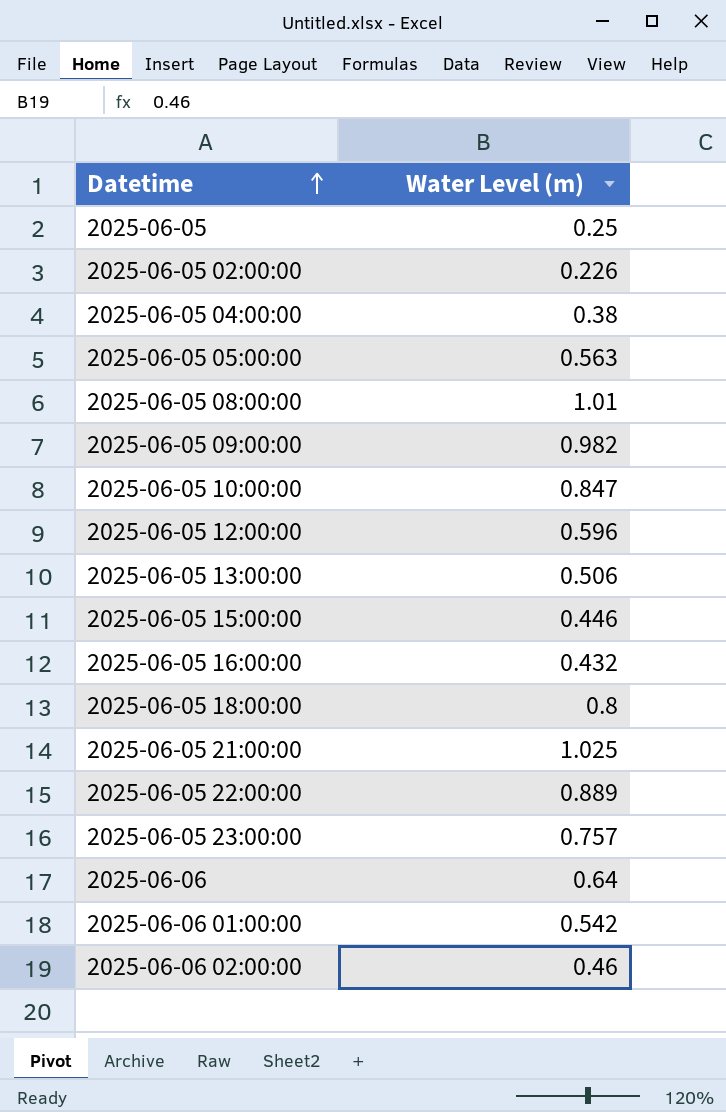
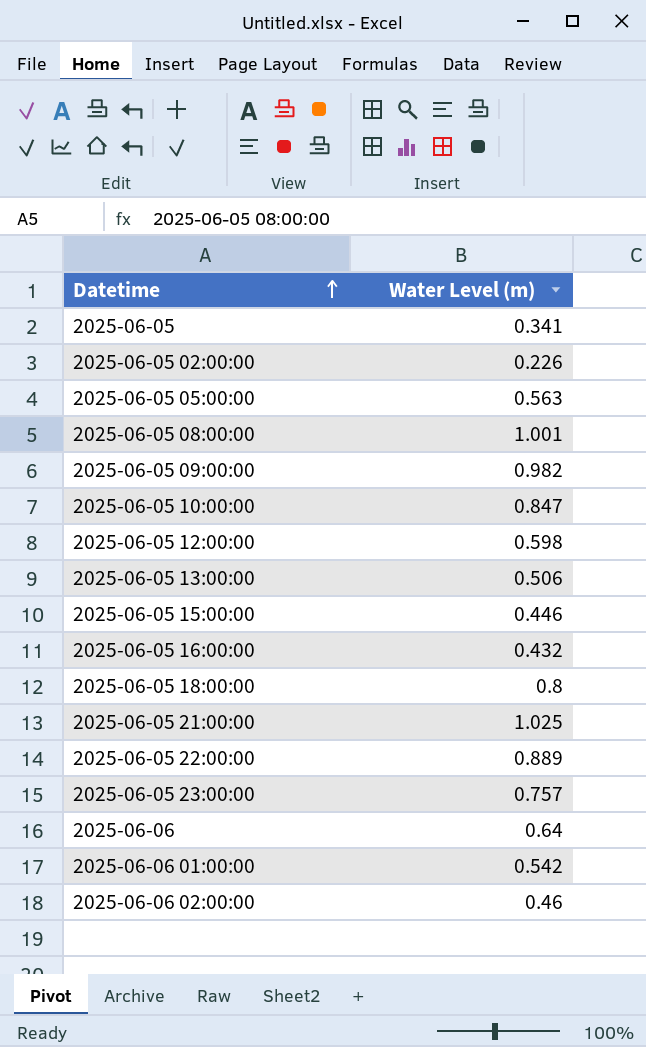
row 2025-06-05 04:00:00: 0.38 -> none
2025-06-05 | Water Level (m): 0.25 -> 0.341
2025-06-05 08:00:00 | Water Level (m): 1.01 -> 1.001
2025-06-05 12:00:00 | Water Level (m): 0.596 -> 0.598

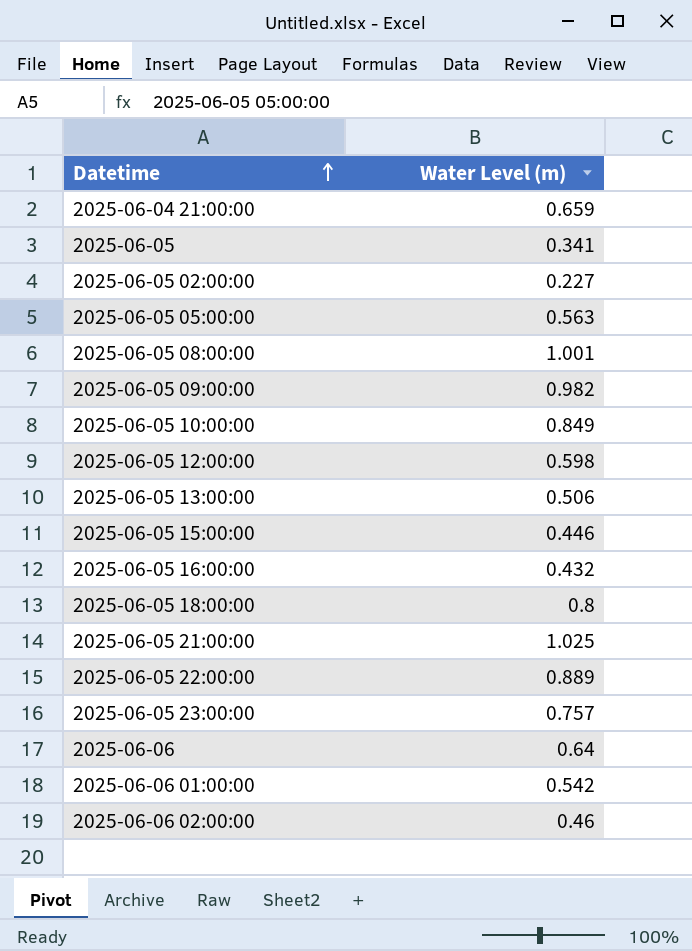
row 2025-06-04 21:00:00: none -> 0.659
2025-06-05 02:00:00 | Water Level (m): 0.226 -> 0.227
2025-06-05 10:00:00 | Water Level (m): 0.847 -> 0.849

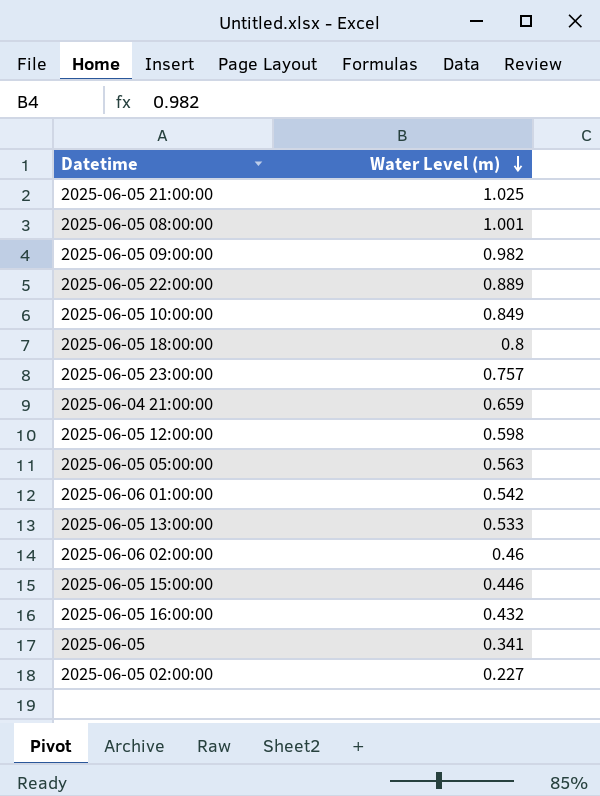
row order: Datetime ascending -> Water Level (m) descending
row 2025-06-06: 0.64 -> none
2025-06-05 13:00:00 | Water Level (m): 0.506 -> 0.533

